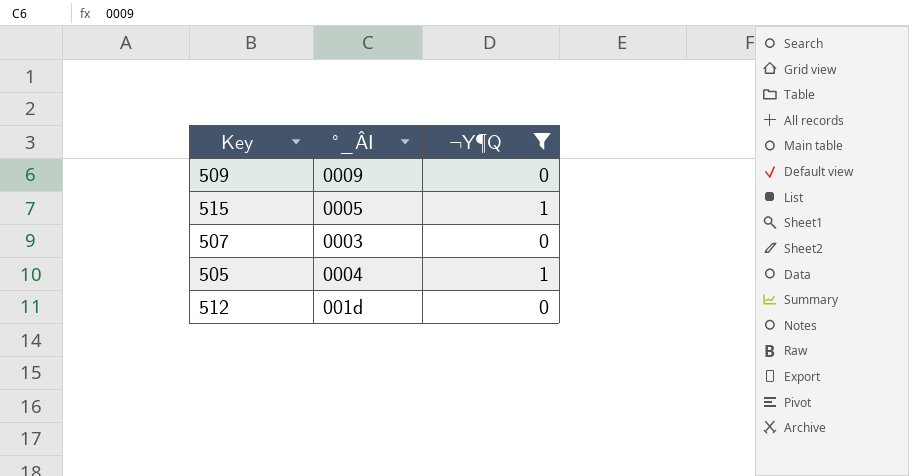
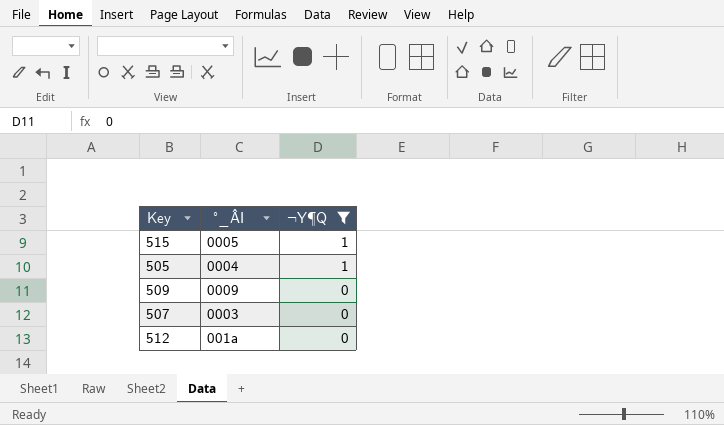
row order: none -> ¬Y¶Q descending
512 | °_ÂI: 001d -> 001a

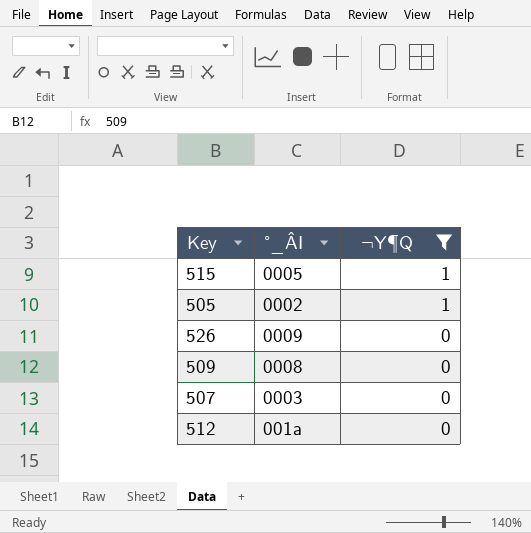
505 | °_ÂI: 0004 -> 0002
row 526: none -> 0009 | 0
509 | °_ÂI: 0009 -> 0008

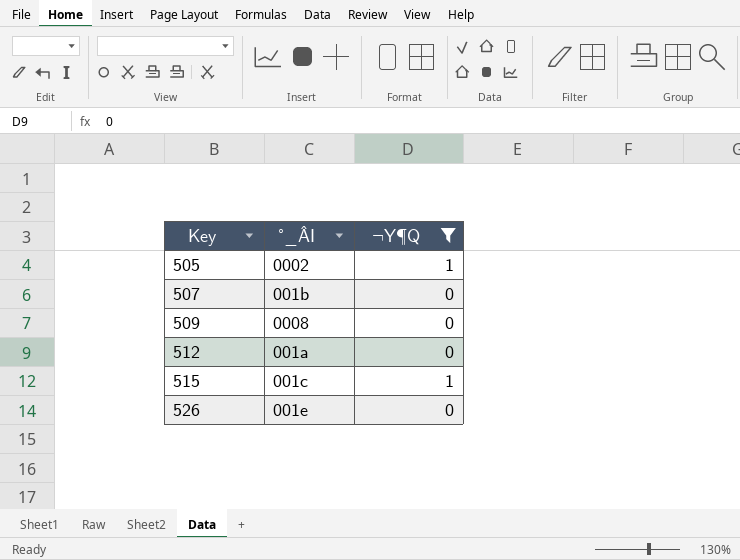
row order: ¬Y¶Q descending -> Key ascending
507 | °_ÂI: 0003 -> 001b
515 | °_ÂI: 0005 -> 001c
526 | °_ÂI: 0009 -> 001e

